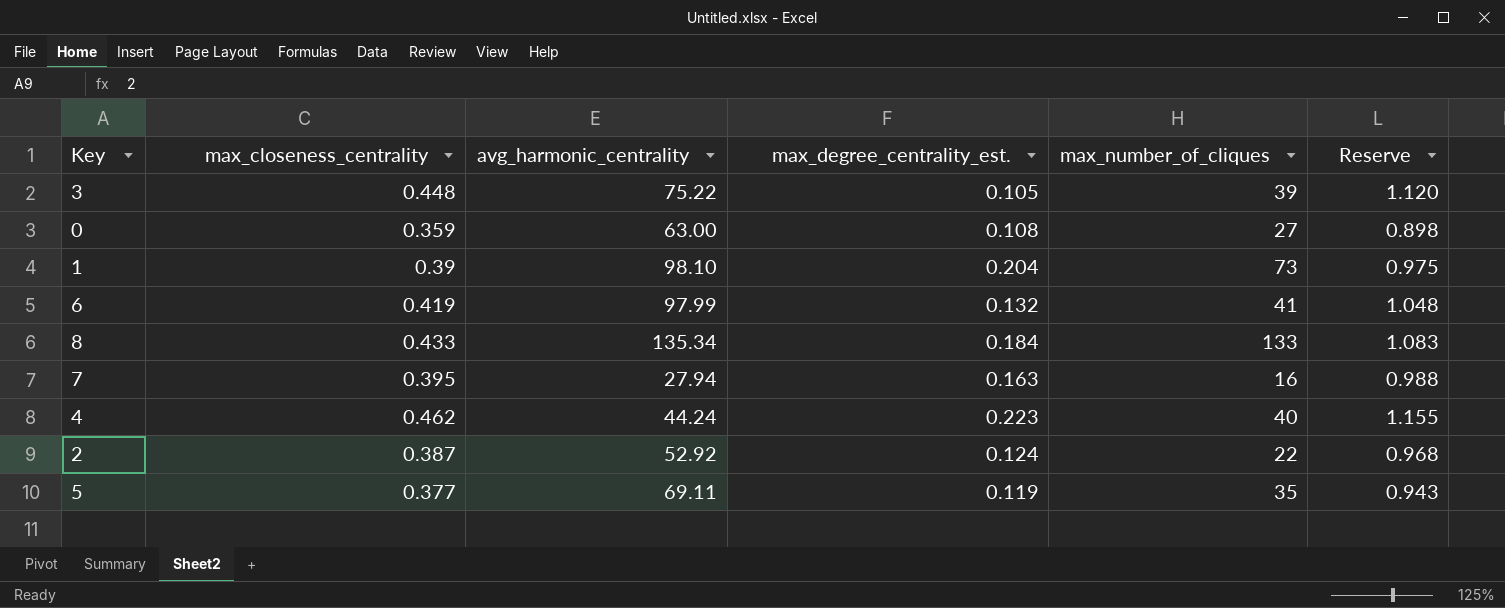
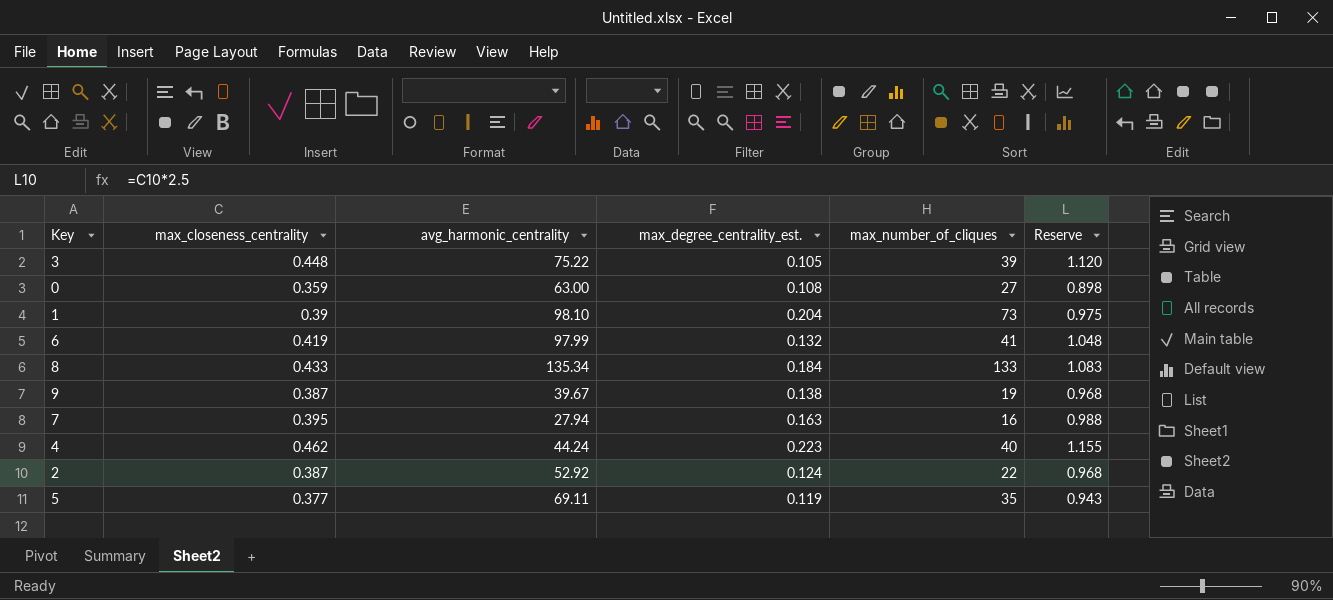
row 9: none -> 0.387 | 39.67 | 0.138 | 19 | 0.968

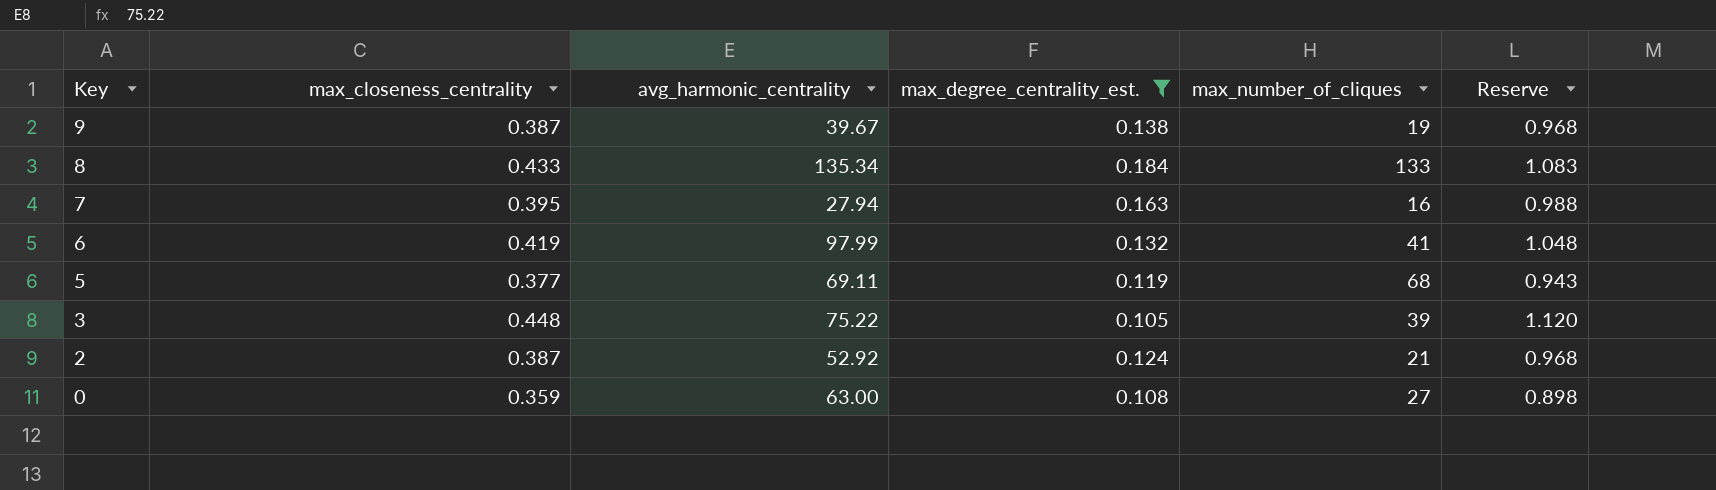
filter: none -> max_degree_centrality_est. <= 0.184
row order: none -> Key descending
5 | max_number_of_cliques: 35 -> 68
2 | max_number_of_cliques: 22 -> 21

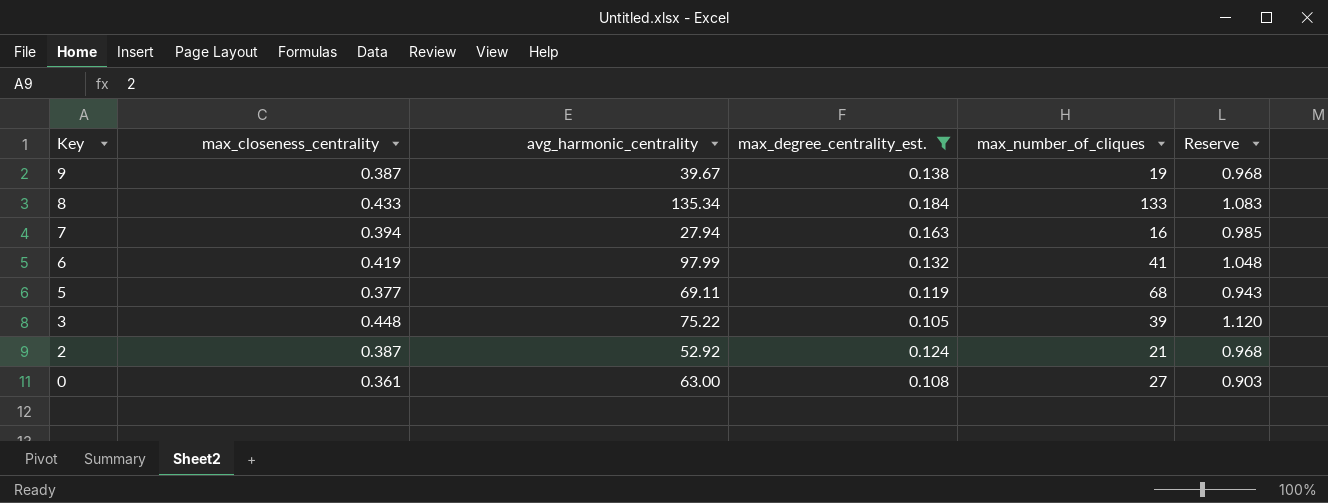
7 | max_closeness_centrality: 0.395 -> 0.394
7 | Reserve: 0.988 -> 0.985
0 | max_closeness_centrality: 0.359 -> 0.361
0 | Reserve: 0.898 -> 0.903

